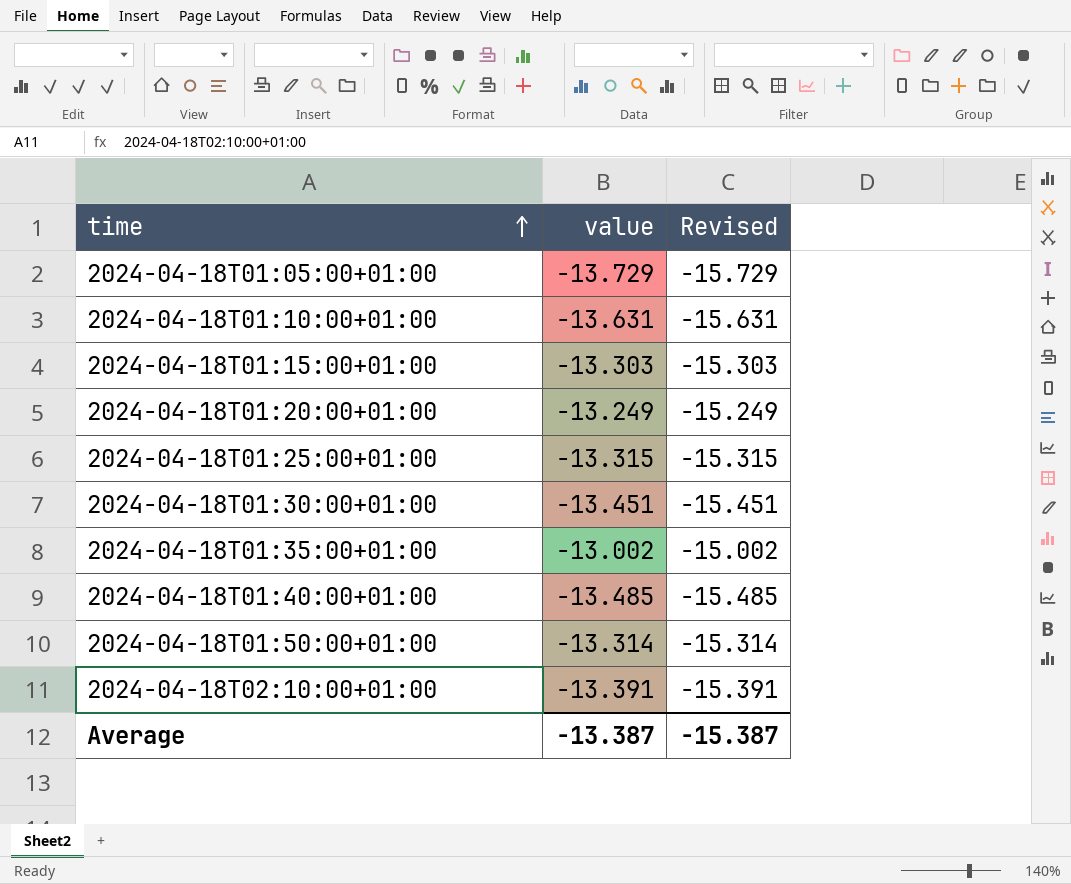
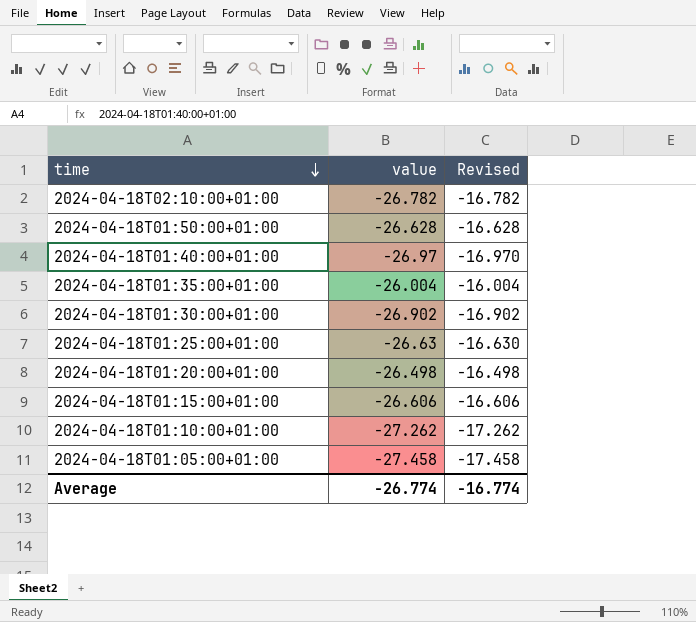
row order: time ascending -> time descending
column Revised | formula: [value] - 2 -> [value] + 10
2024-04-18T02:10:00+01:00 | value: -13.391 -> -26.782
2024-04-18T01:50:00+01:00 | value: -13.314 -> -26.628
2024-04-18T01:40:00+01:00 | value: -13.485 -> -26.97
2024-04-18T01:35:00+01:00 | value: -13.002 -> -26.004
2024-04-18T01:30:00+01:00 | value: -13.451 -> -26.902
2024-04-18T01:25:00+01:00 | value: -13.315 -> -26.63
2024-04-18T01:20:00+01:00 | value: -13.249 -> -26.498
2024-04-18T01:15:00+01:00 | value: -13.303 -> -26.606
2024-04-18T01:10:00+01:00 | value: -13.631 -> -27.262
2024-04-18T01:05:00+01:00 | value: -13.729 -> -27.458
Average | value: -13.387 -> -26.774
Average | Revised: -15.387 -> -16.774

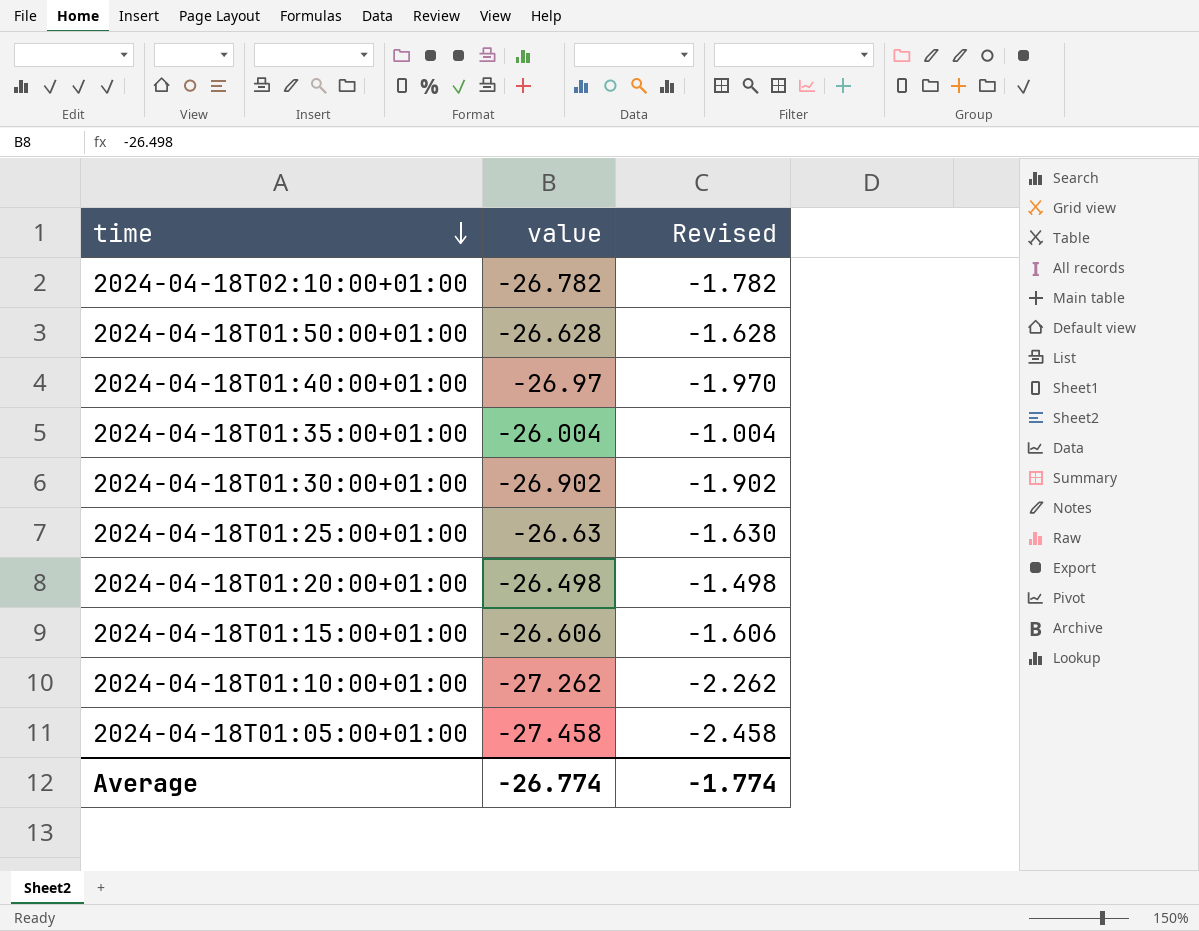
column Revised | formula: [value] + 10 -> [value] + 25
Average | Revised: -16.774 -> -1.774

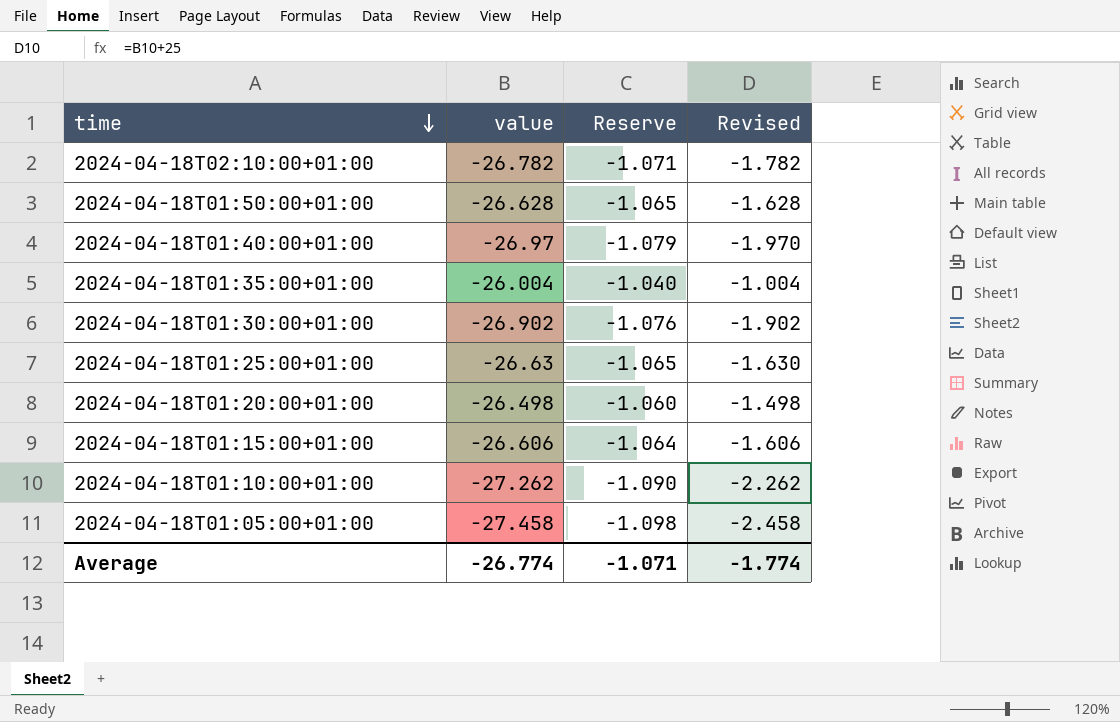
column Reserve | formula: none -> [value] * 0.04

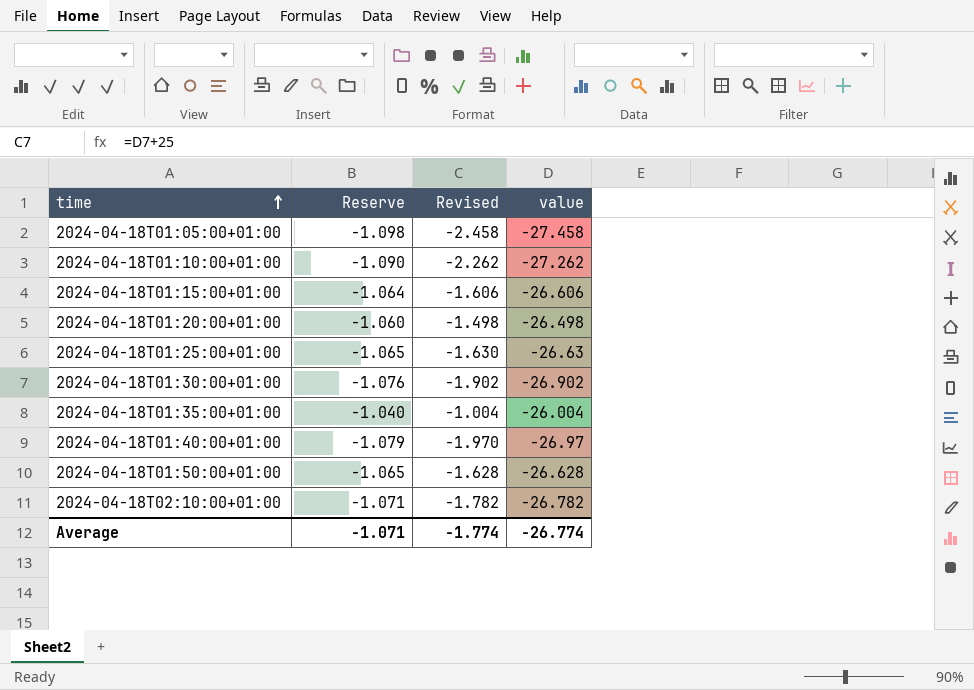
row order: time descending -> time ascending
column value | position: 2 -> 4

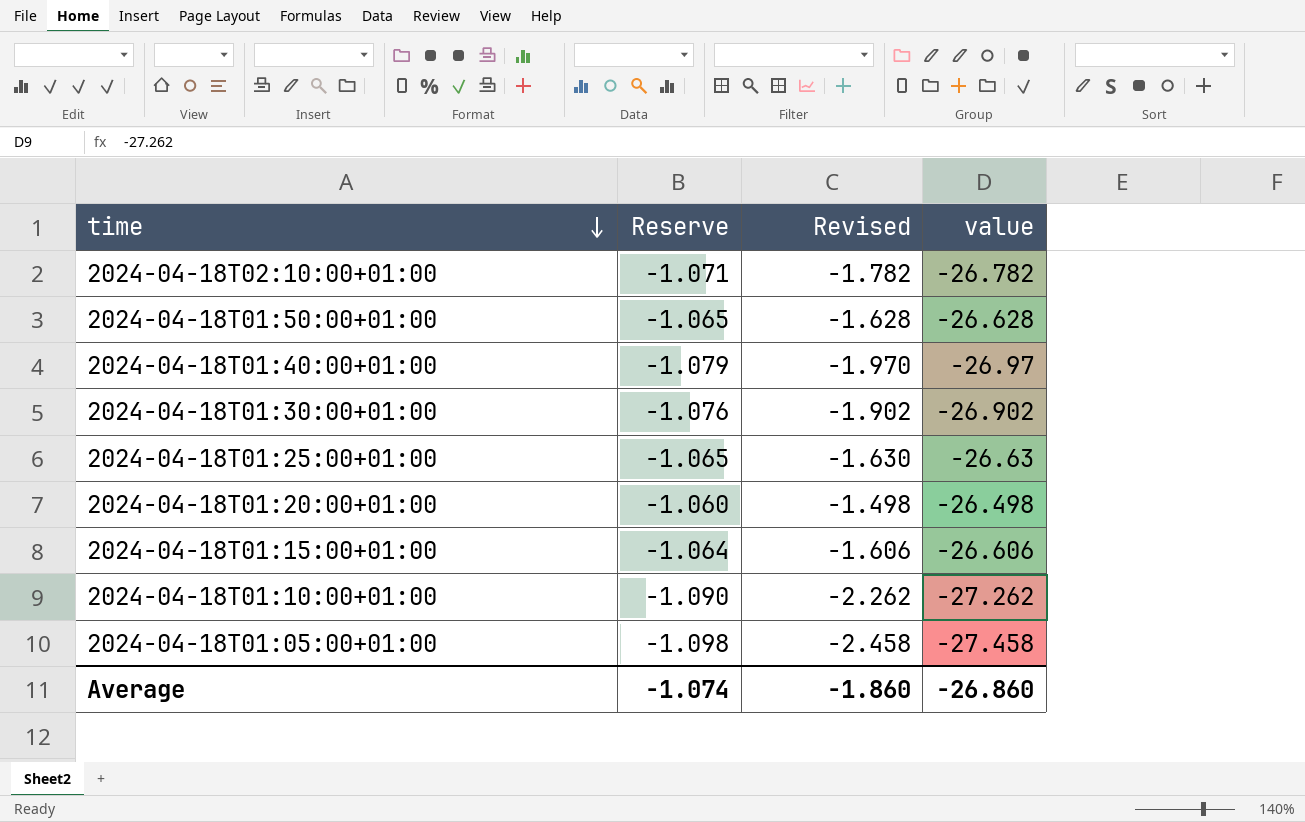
row order: time ascending -> time descending
row 2024-04-18T01:35:00+01:00: -1.040 | -1.004 | -26.004 -> none
Average | Reserve: -1.071 -> -1.074
Average | Revised: -1.774 -> -1.860
Average | value: -26.774 -> -26.860

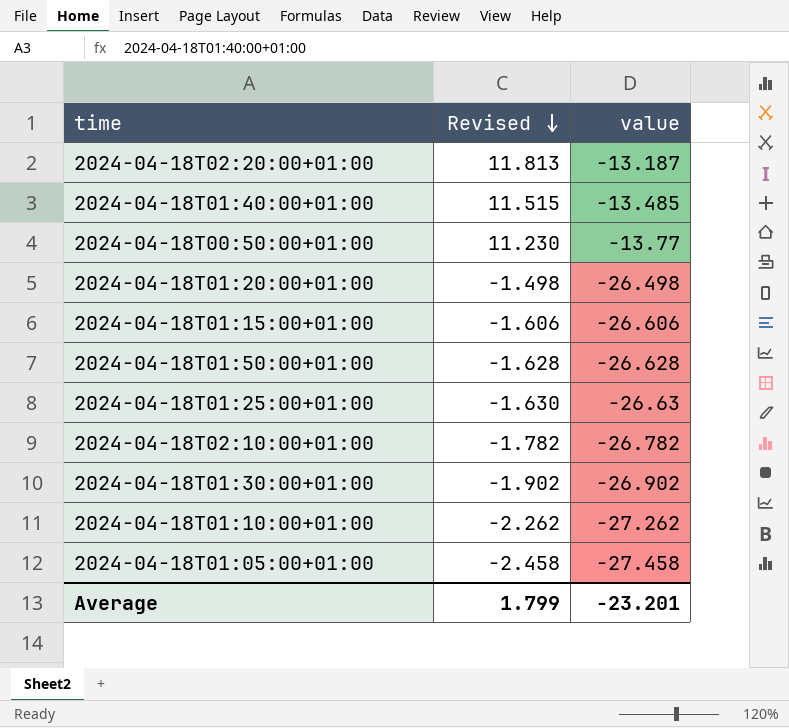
row order: time descending -> Revised descending
column Reserve | formula: [value] * 0.04 -> none
row 2024-04-18T02:20:00+01:00: none -> 11.813 | -13.187
2024-04-18T01:40:00+01:00 | Revised: -1.970 -> 11.515
2024-04-18T01:40:00+01:00 | value: -26.97 -> -13.485
row 2024-04-18T00:50:00+01:00: none -> 11.230 | -13.77
Average | Revised: -1.860 -> 1.799
Average | value: -26.860 -> -23.201

